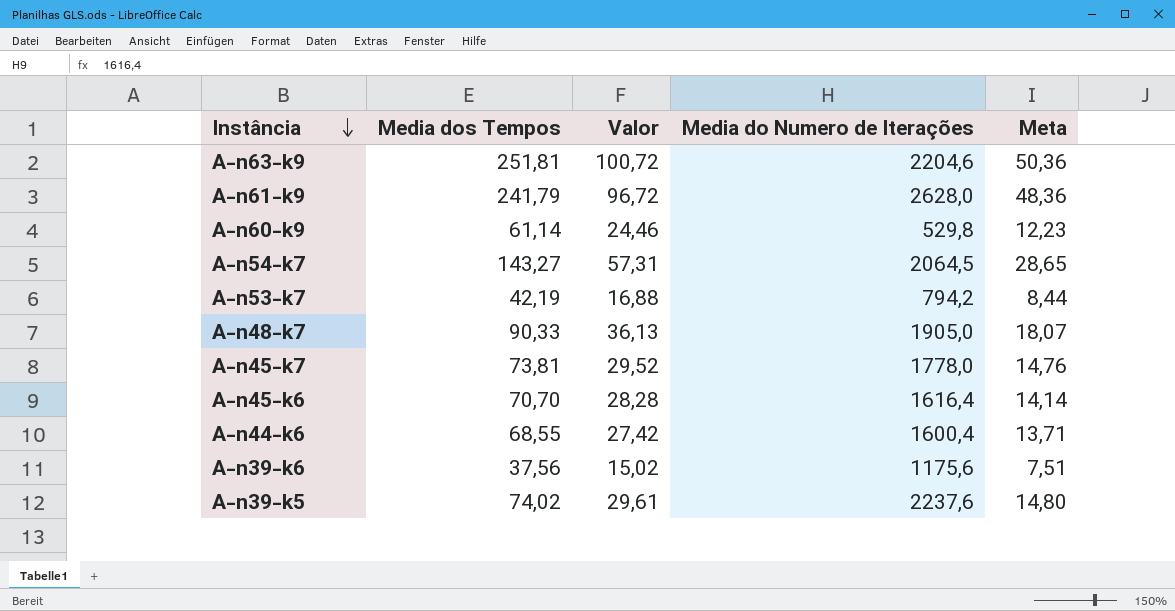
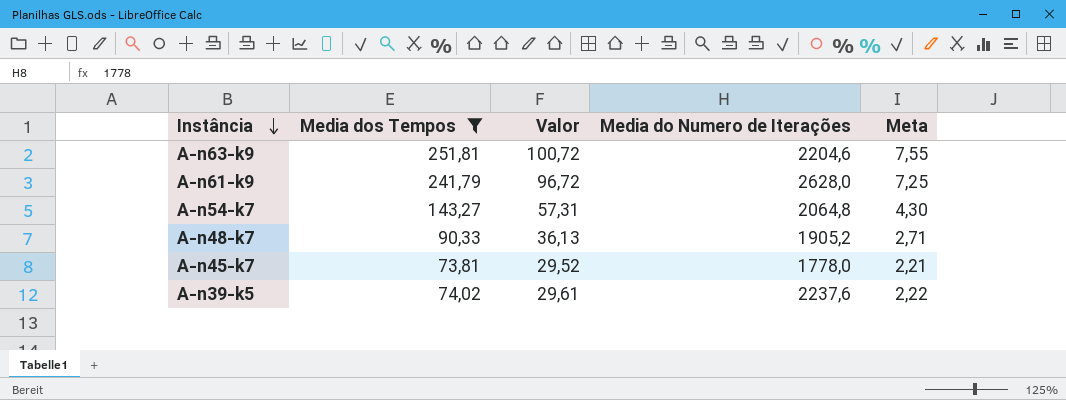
filter: none -> Media dos Tempos >= 73,81
column Meta | formula: [Media dos Tempos] * 0,2 -> [Media dos Tempos] * 0,03
A-n54-k7 | Media do Numero de Iterações: 2064,5 -> 2064,8
A-n48-k7 | Media do Numero de Iterações: 1905,0 -> 1905,2

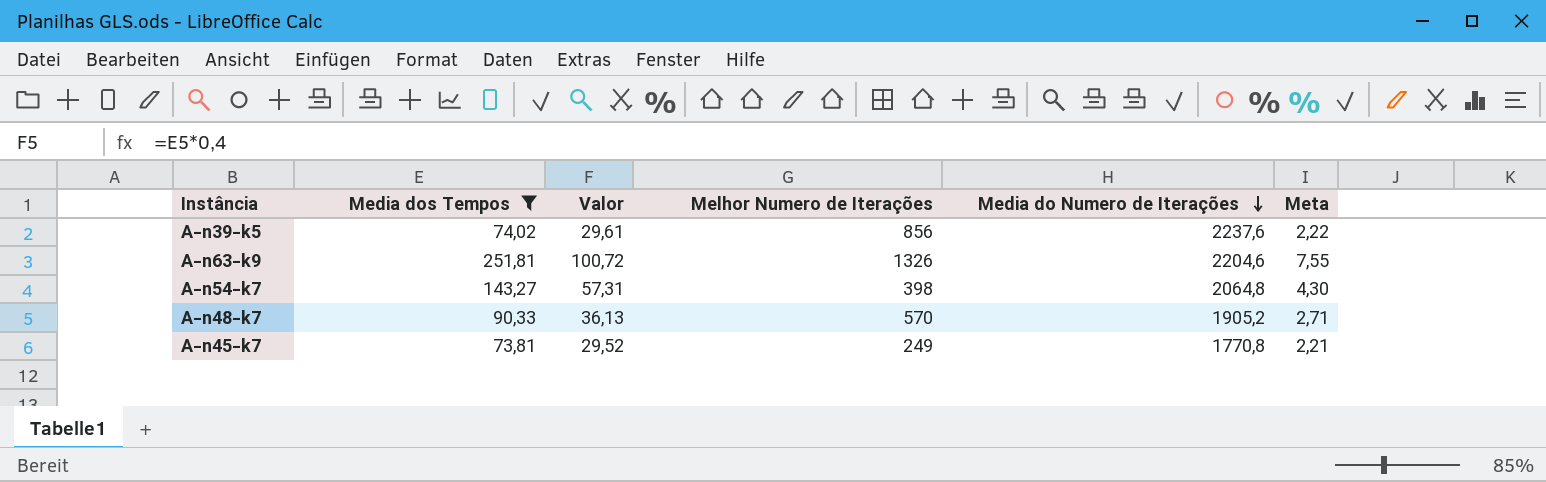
row order: Instância descending -> Media do Numero de Iterações descending
column Melhor Numero de Iterações | position: none -> 4
row A-n61-k9: 241,79 | 96,72 | 2628,0 | 7,25 -> none
A-n45-k7 | Media do Numero de Iterações: 1778,0 -> 1770,8

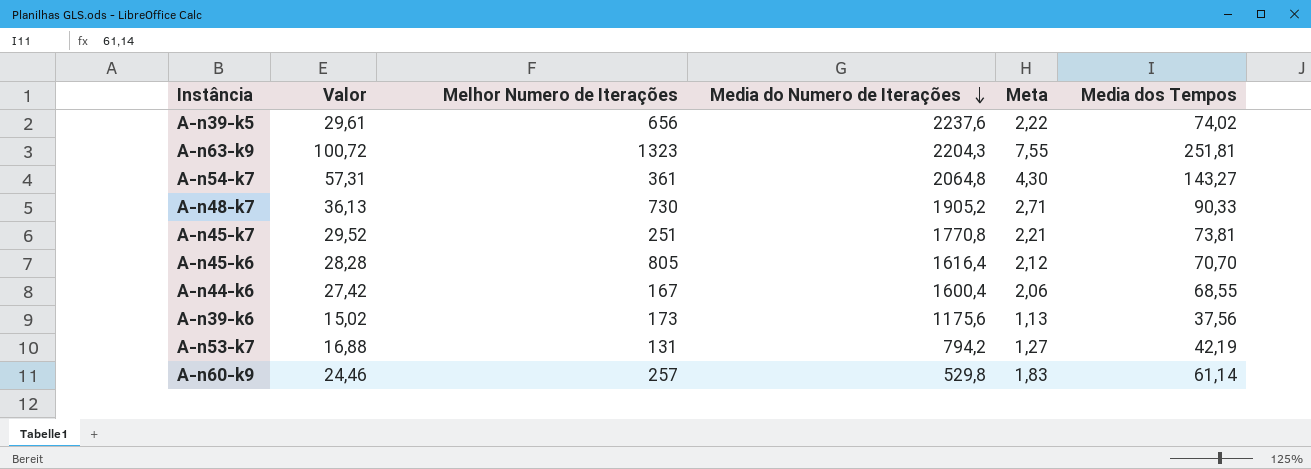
filter: Media dos Tempos >= 73,81 -> none
column Media dos Tempos | position: 2 -> 6
A-n39-k5 | Melhor Numero de Iterações: 856 -> 656
A-n63-k9 | Melhor Numero de Iterações: 1326 -> 1323
A-n63-k9 | Media do Numero de Iterações: 2204,6 -> 2204,3
A-n54-k7 | Melhor Numero de Iterações: 398 -> 361
A-n48-k7 | Melhor Numero de Iterações: 570 -> 730
A-n45-k7 | Melhor Numero de Iterações: 249 -> 251

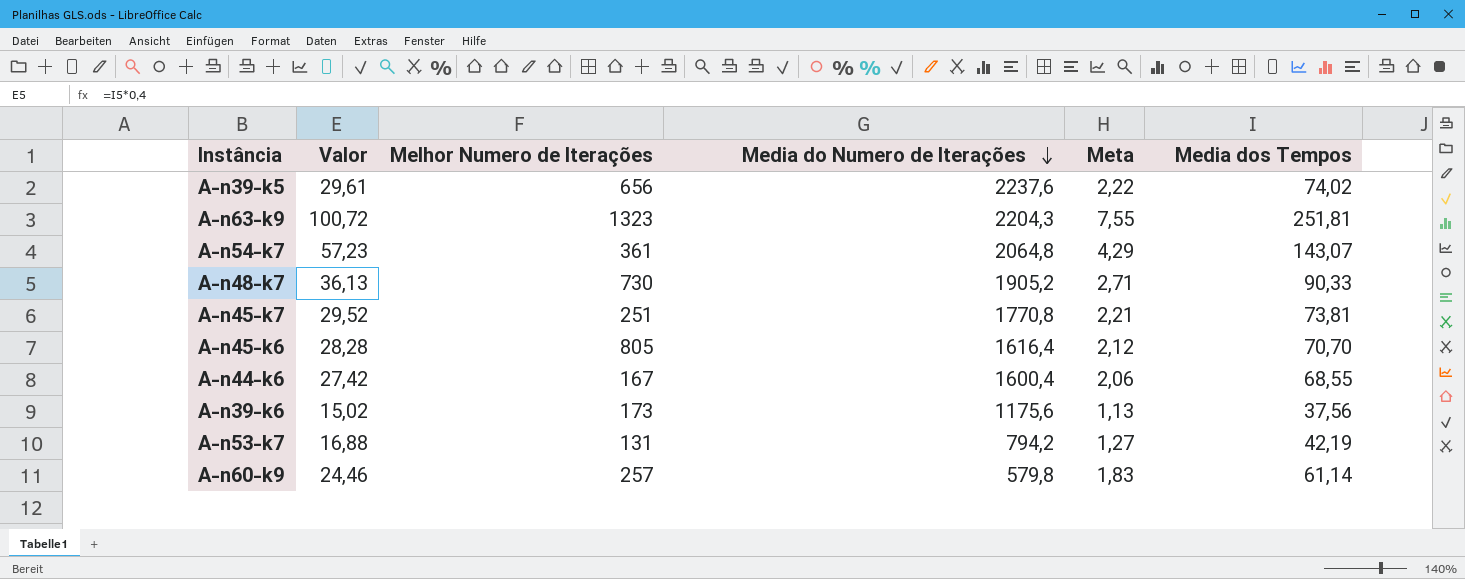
A-n54-k7 | Valor: 57,31 -> 57,23
A-n54-k7 | Meta: 4,30 -> 4,29
A-n54-k7 | Media dos Tempos: 143,27 -> 143,07
A-n60-k9 | Media do Numero de Iterações: 529,8 -> 579,8

